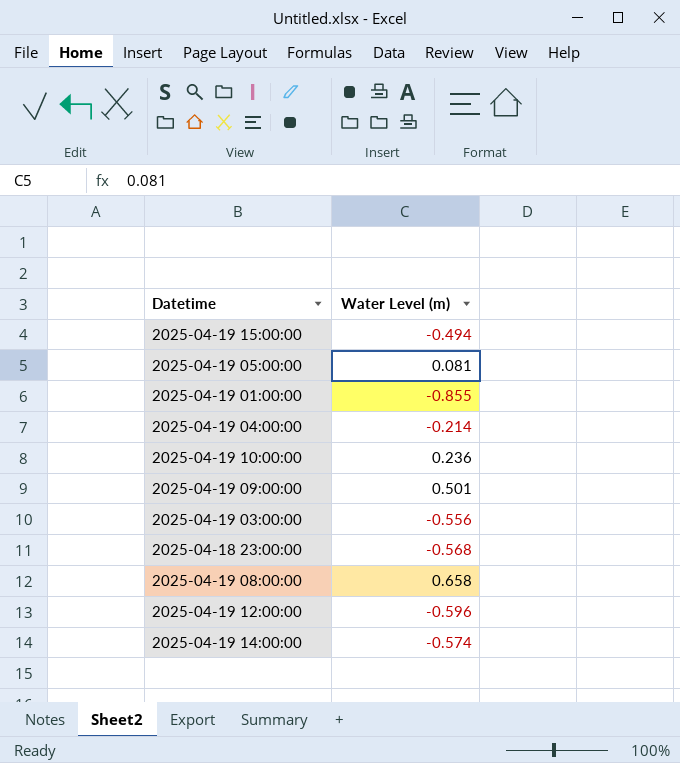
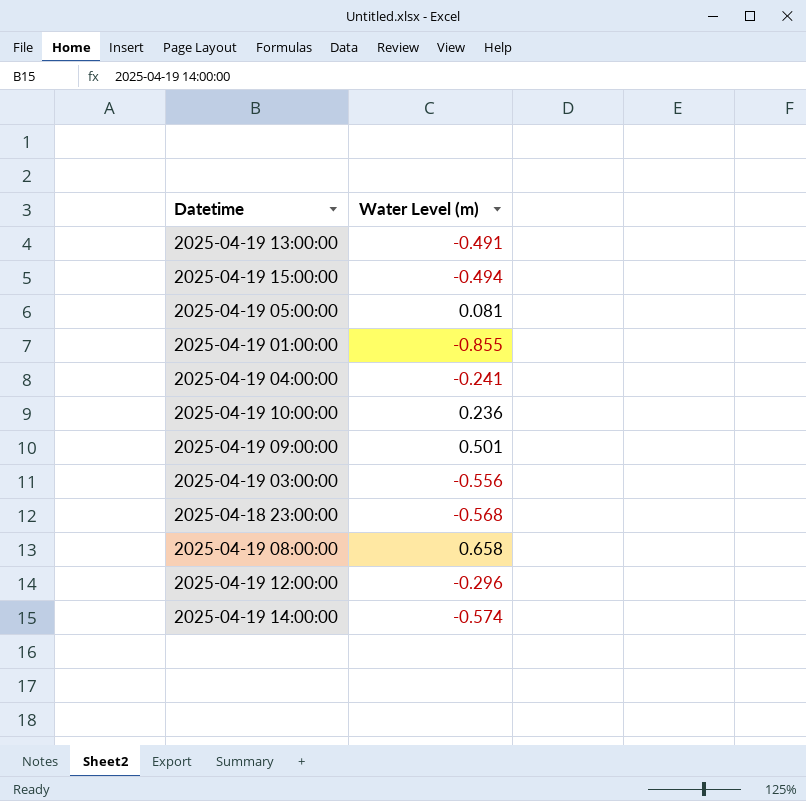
row 2025-04-19 13:00:00: none -> -0.491
2025-04-19 04:00:00 | Water Level (m): -0.214 -> -0.241
2025-04-19 12:00:00 | Water Level (m): -0.596 -> -0.296

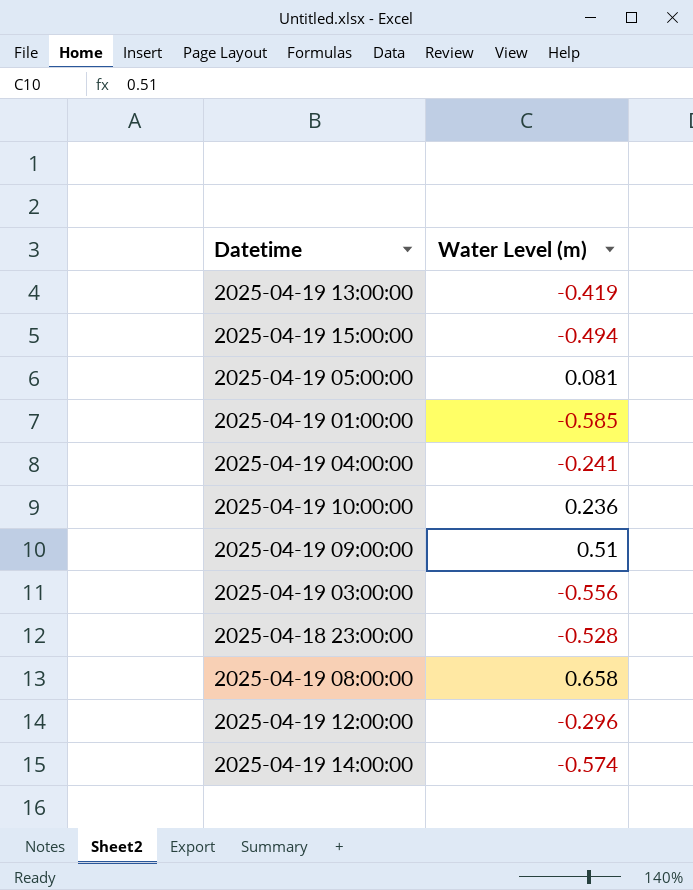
2025-04-19 13:00:00 | Water Level (m): -0.491 -> -0.419
2025-04-19 01:00:00 | Water Level (m): -0.855 -> -0.585
2025-04-19 09:00:00 | Water Level (m): 0.501 -> 0.51
2025-04-18 23:00:00 | Water Level (m): -0.568 -> -0.528

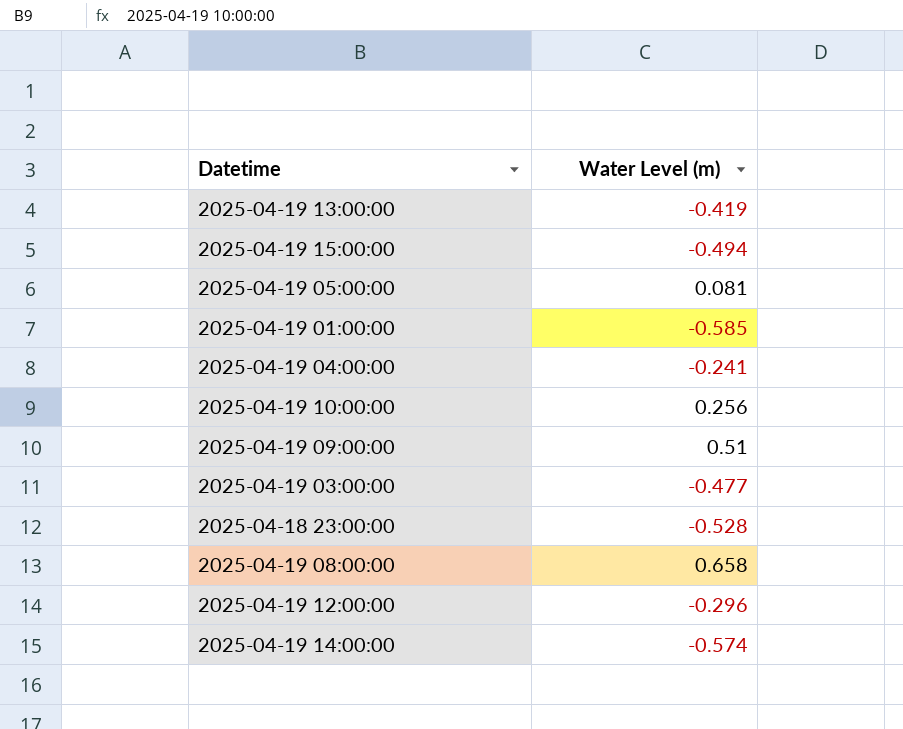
2025-04-19 10:00:00 | Water Level (m): 0.236 -> 0.256
2025-04-19 03:00:00 | Water Level (m): -0.556 -> -0.477

